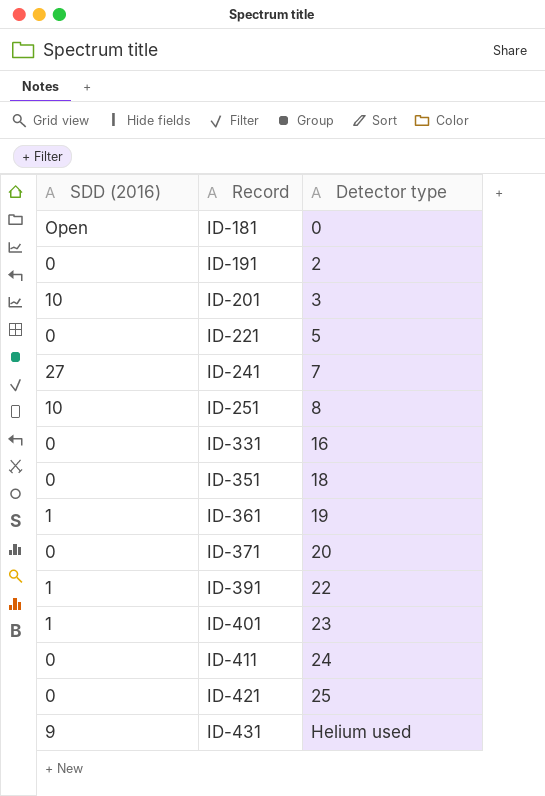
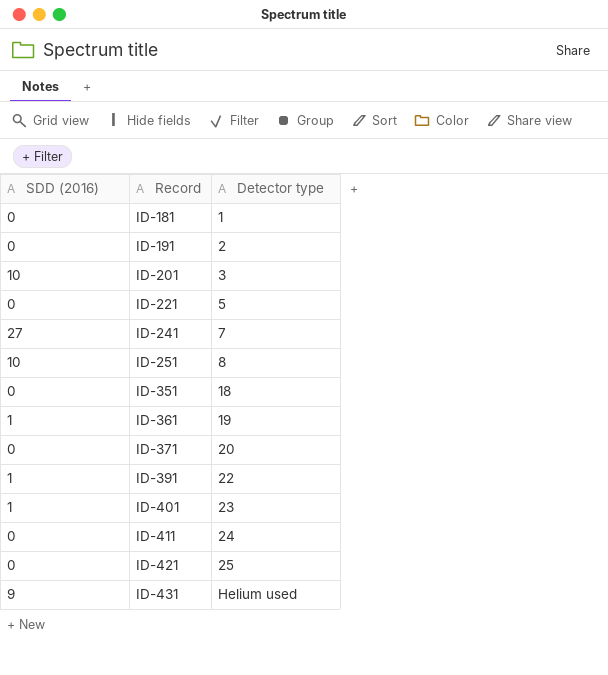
row ID-331: 0 | 16 -> none
ID-181 | SDD (2016): Open -> 0
ID-181 | Detector type: 0 -> 1

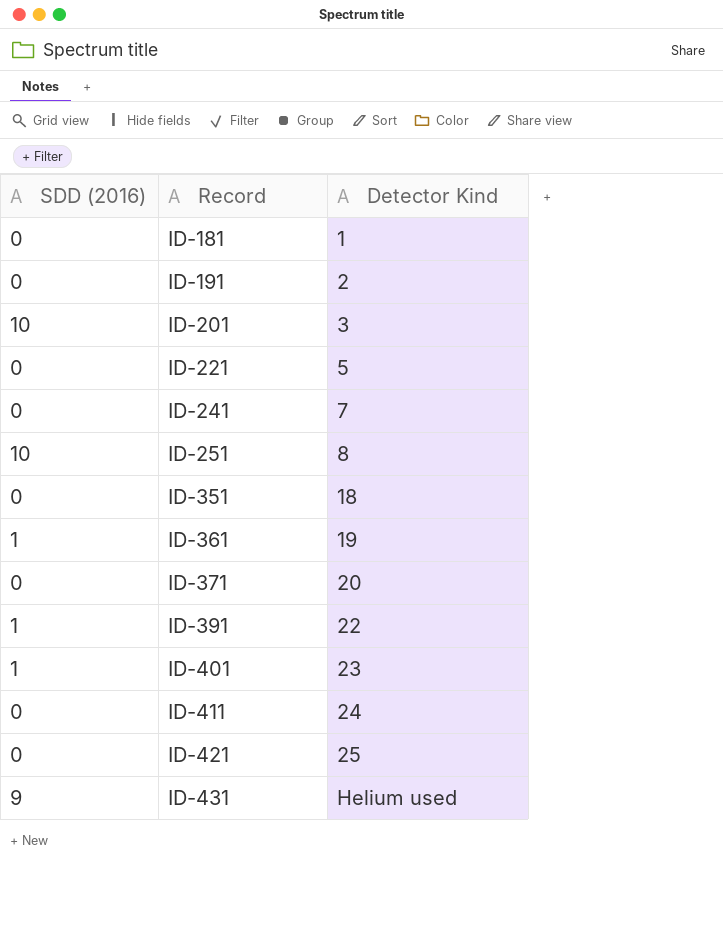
column name: Detector type -> Detector Kind
ID-241 | SDD (2016): 27 -> 0

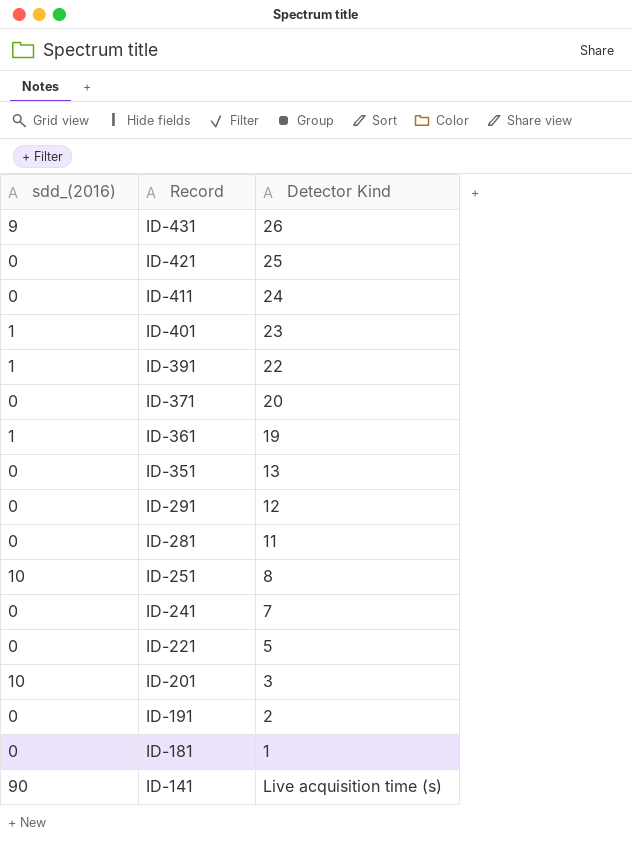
row order: Record ascending -> Record descending
column name: SDD (2016) -> sdd_(2016)
ID-431 | Detector Kind: Helium used -> 26
ID-351 | Detector Kind: 18 -> 13
row ID-291: none -> 0 | 12
row ID-281: none -> 0 | 11
row ID-141: none -> 90 | Live acquisition time (s)

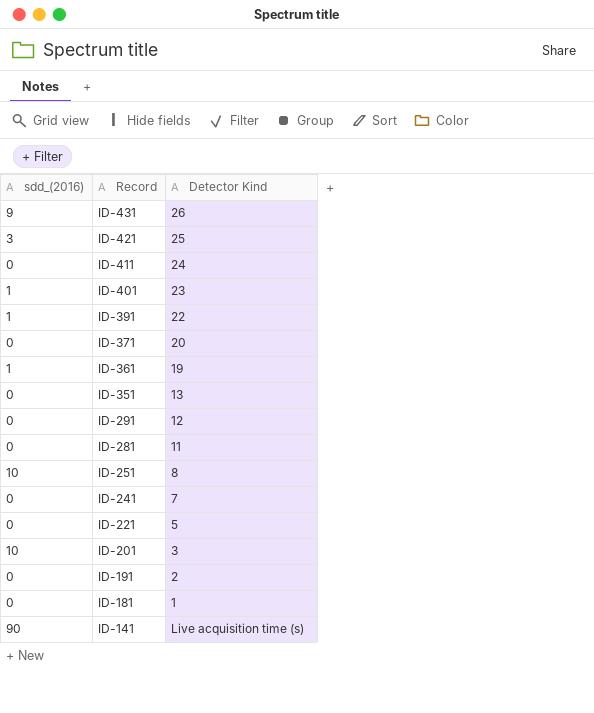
ID-421 | sdd_(2016): 0 -> 3

